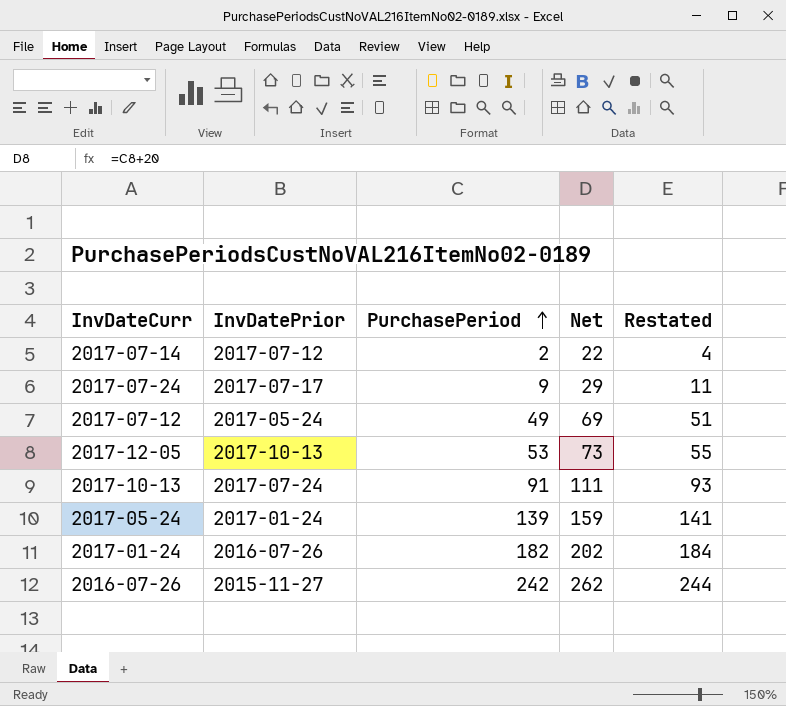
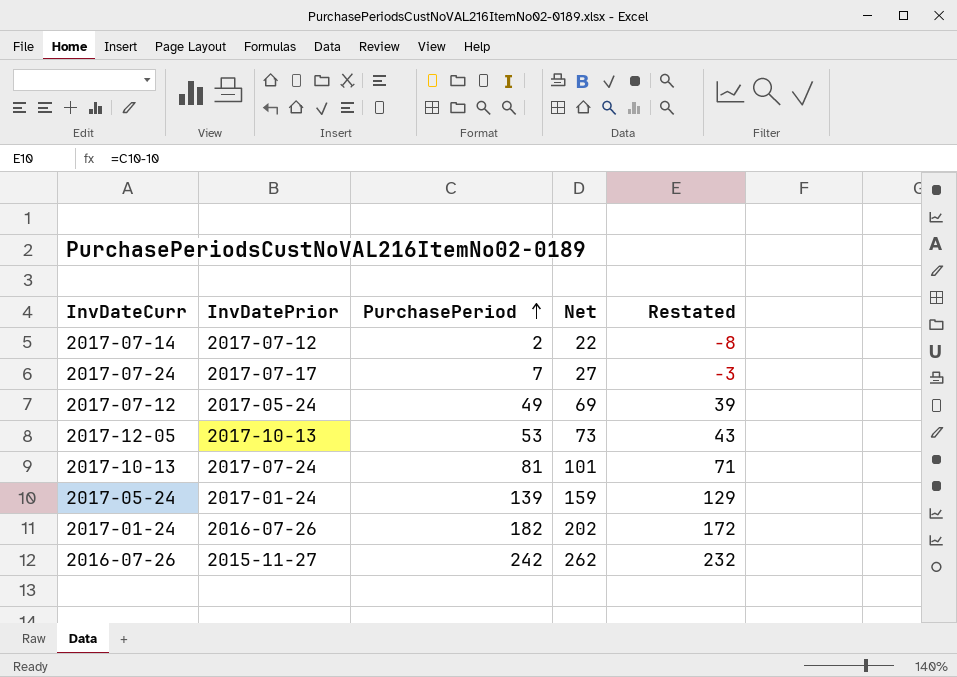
column Restated | formula: [PurchasePeriod] + 2 -> [PurchasePeriod] - 10
2017-07-24 | PurchasePeriod: 9 -> 7
2017-07-24 | Net: 29 -> 27
2017-10-13 | PurchasePeriod: 91 -> 81
2017-10-13 | Net: 111 -> 101

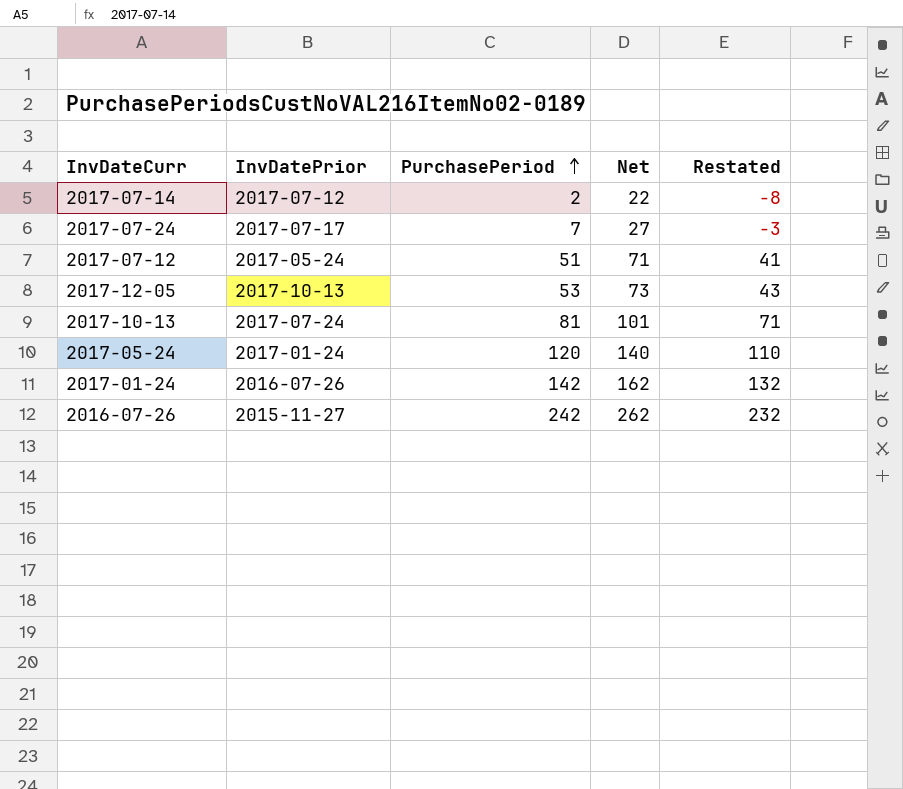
2017-07-12 | PurchasePeriod: 49 -> 51
2017-07-12 | Net: 69 -> 71
2017-07-12 | Restated: 39 -> 41
2017-05-24 | PurchasePeriod: 139 -> 120
2017-05-24 | Net: 159 -> 140
2017-05-24 | Restated: 129 -> 110
2017-01-24 | PurchasePeriod: 182 -> 142
2017-01-24 | Net: 202 -> 162
2017-01-24 | Restated: 172 -> 132

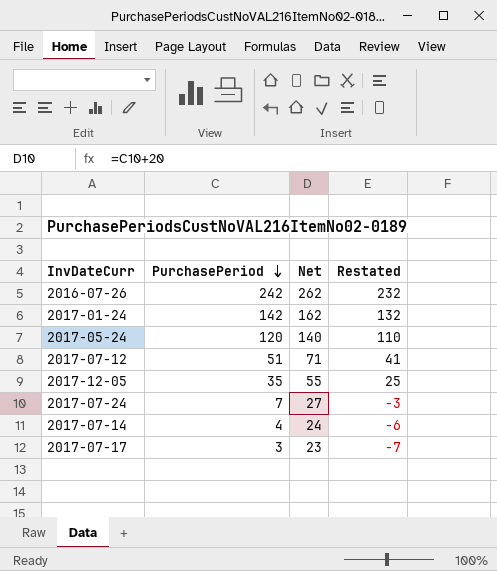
row order: PurchasePeriod ascending -> PurchasePeriod descending
column InvDatePrior | position: 2 -> none
row 2017-10-13: 2017-07-24 | 81 | 101 | 71 -> none
2017-12-05 | PurchasePeriod: 53 -> 35
2017-12-05 | Net: 73 -> 55
2017-12-05 | Restated: 43 -> 25
2017-07-14 | PurchasePeriod: 2 -> 4
2017-07-14 | Net: 22 -> 24
2017-07-14 | Restated: -8 -> -6
row 2017-07-17: none -> 3 | 23 | -7

